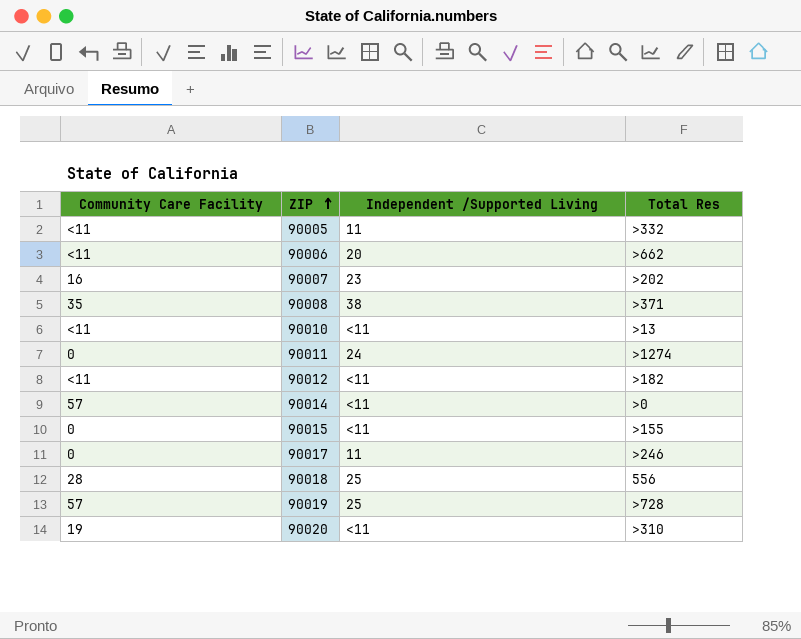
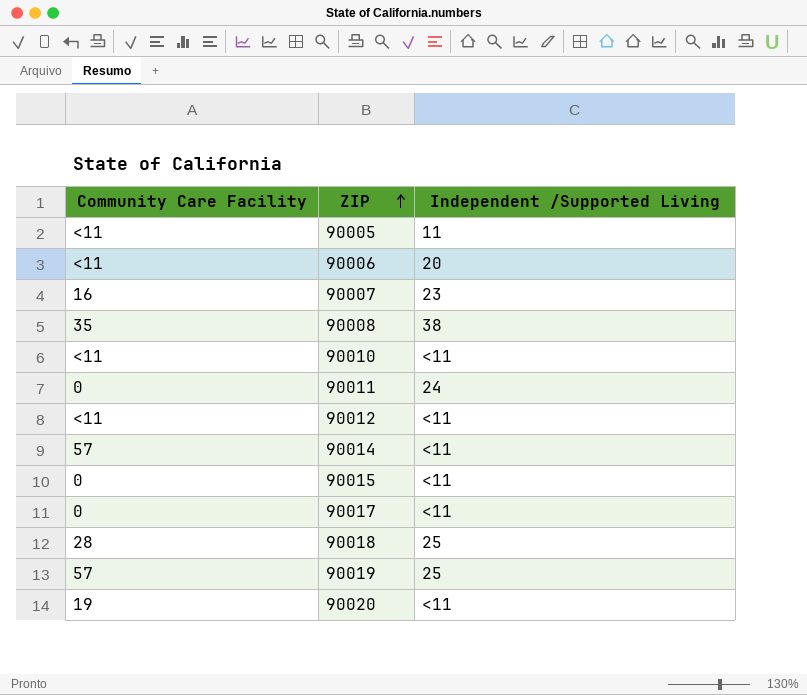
column Total Res | position: 4 -> none
90017 | Independent /Supported Living: 11 -> <11

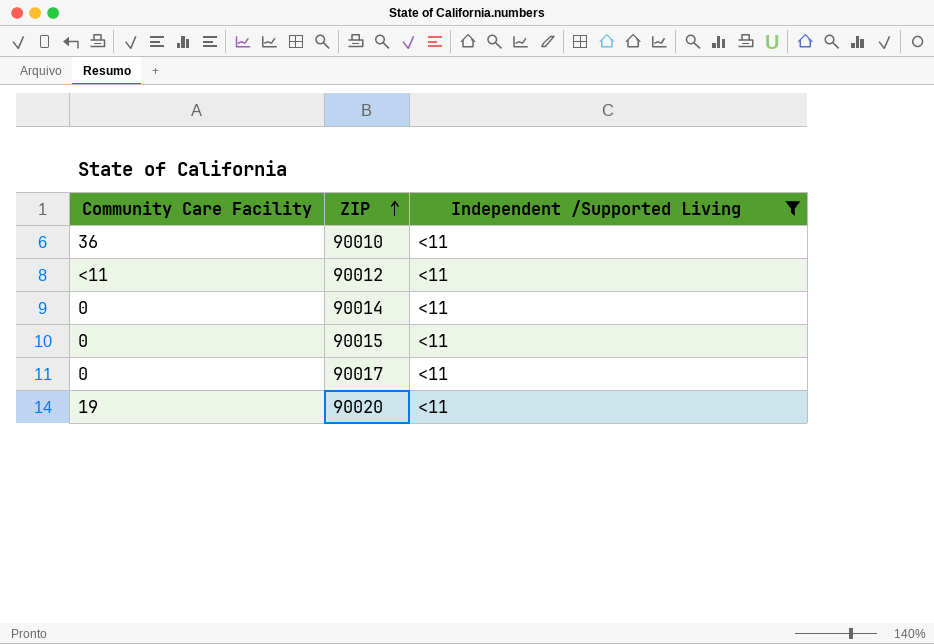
filter: none -> Independent /Supported Living = <11
90010 | Community Care Facility: <11 -> 36
90014 | Community Care Facility: 57 -> 0

